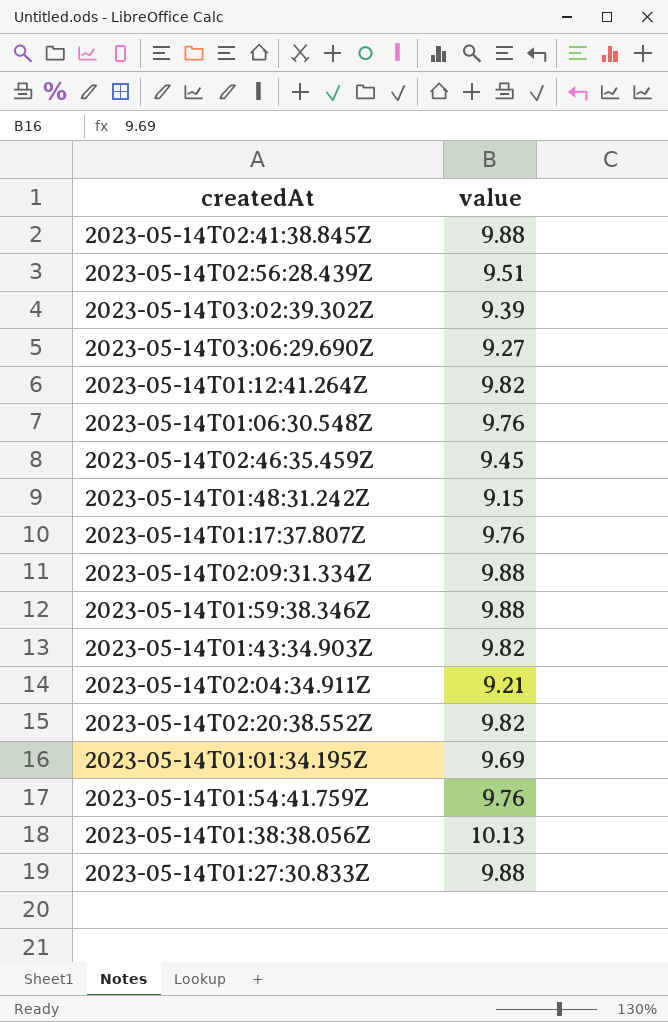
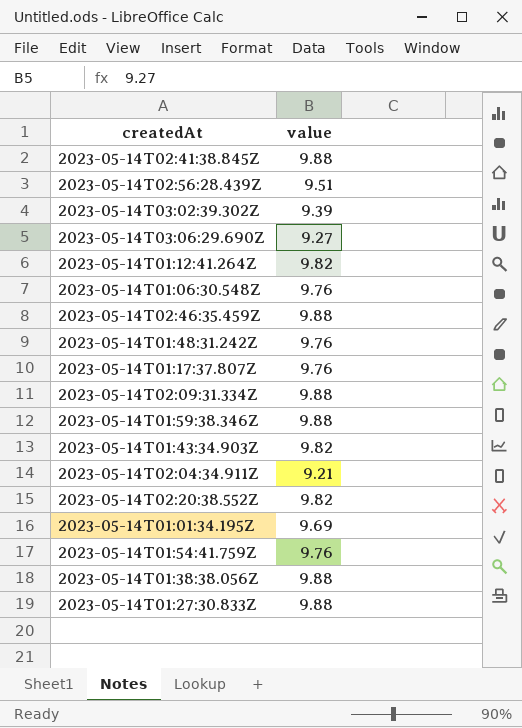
2023-05-14T02:46:35.459Z | value: 9.45 -> 9.88
2023-05-14T01:48:31.242Z | value: 9.15 -> 9.76
2023-05-14T01:38:38.056Z | value: 10.13 -> 9.88

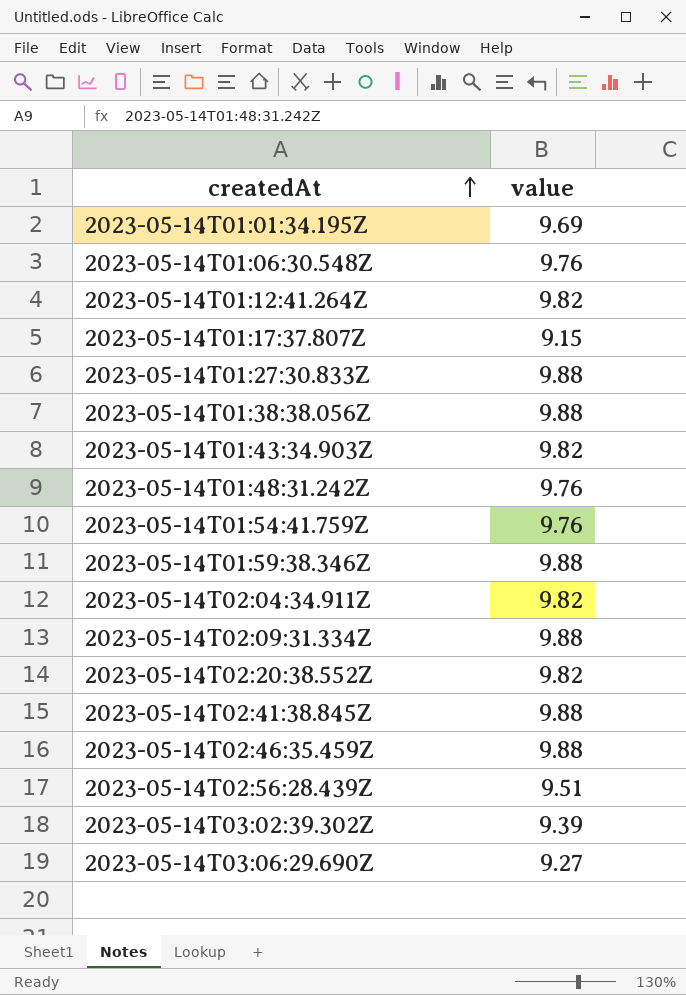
row order: none -> createdAt ascending
2023-05-14T01:17:37.807Z | value: 9.76 -> 9.15
2023-05-14T02:04:34.911Z | value: 9.21 -> 9.82

